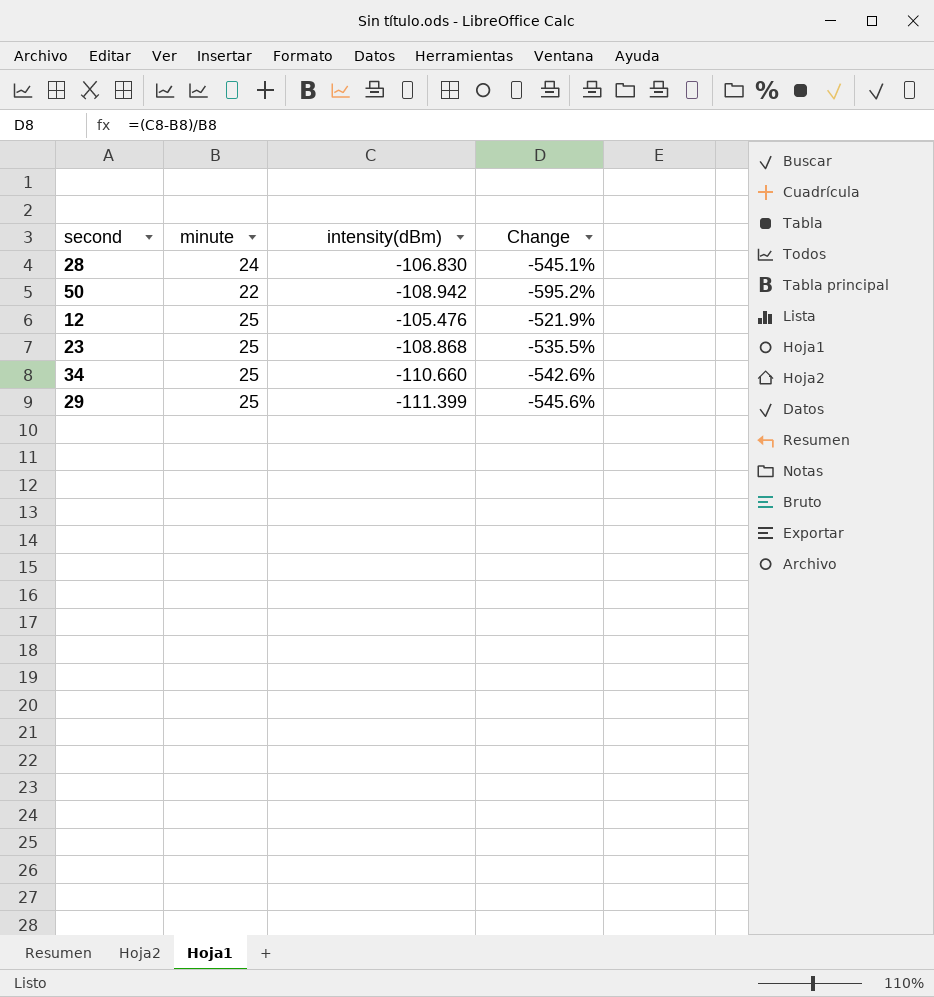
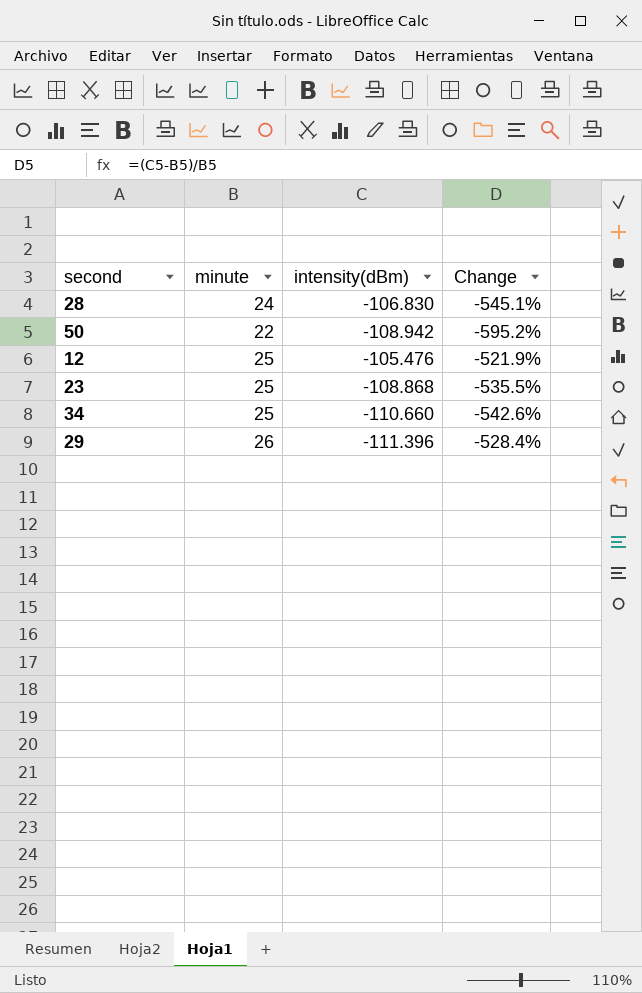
29 | minute: 25 -> 26
29 | intensity(dBm): -111.399 -> -111.396
29 | Change: -545.6% -> -528.4%

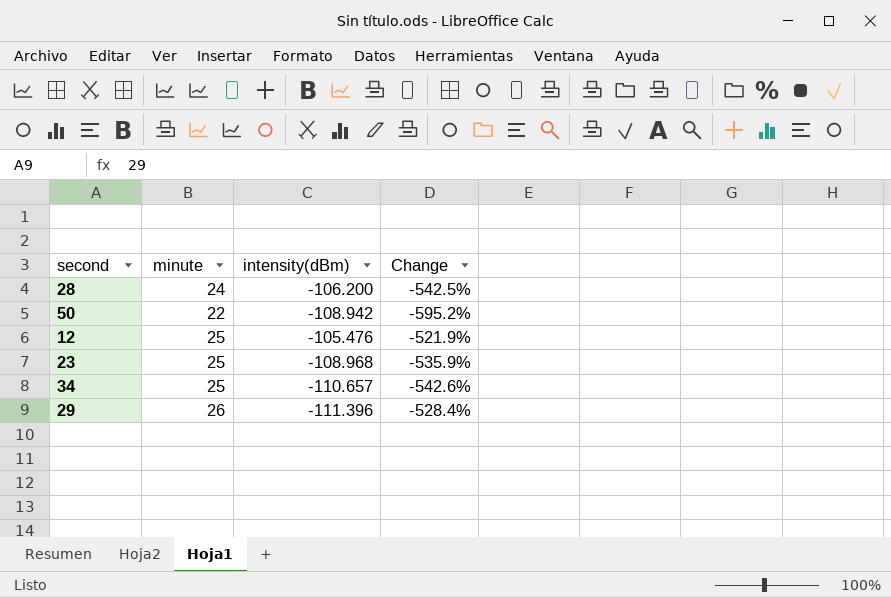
28 | intensity(dBm): -106.830 -> -106.200
28 | Change: -545.1% -> -542.5%
23 | intensity(dBm): -108.868 -> -108.968
23 | Change: -535.5% -> -535.9%
34 | intensity(dBm): -110.660 -> -110.657

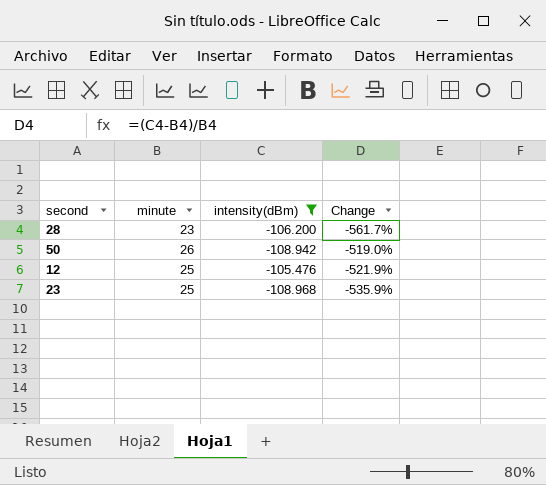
filter: none -> intensity(dBm) >= -108.968
28 | minute: 24 -> 23
28 | Change: -542.5% -> -561.7%
50 | minute: 22 -> 26
50 | Change: -595.2% -> -519.0%

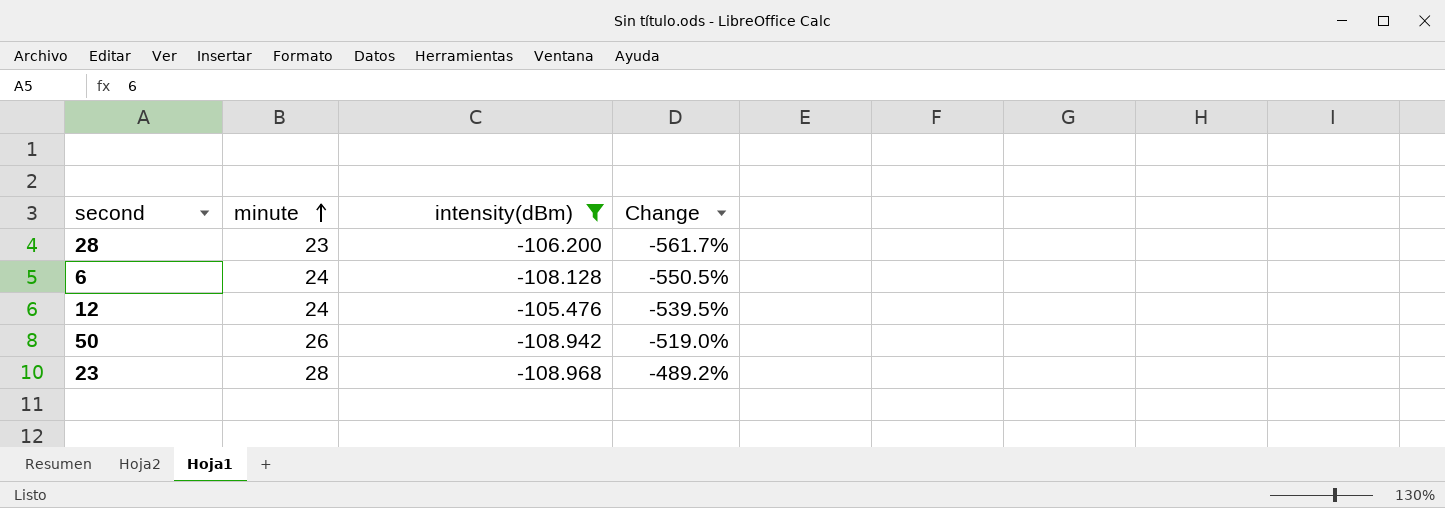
row order: none -> minute ascending
row 6: none -> 24 | -108.128 | -550.5%
12 | minute: 25 -> 24
12 | Change: -521.9% -> -539.5%
23 | minute: 25 -> 28
23 | Change: -535.9% -> -489.2%

